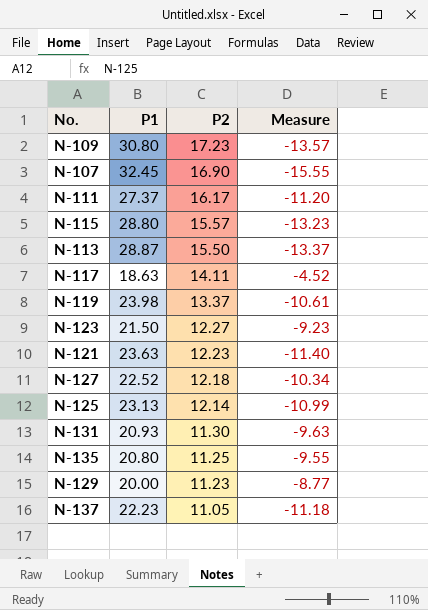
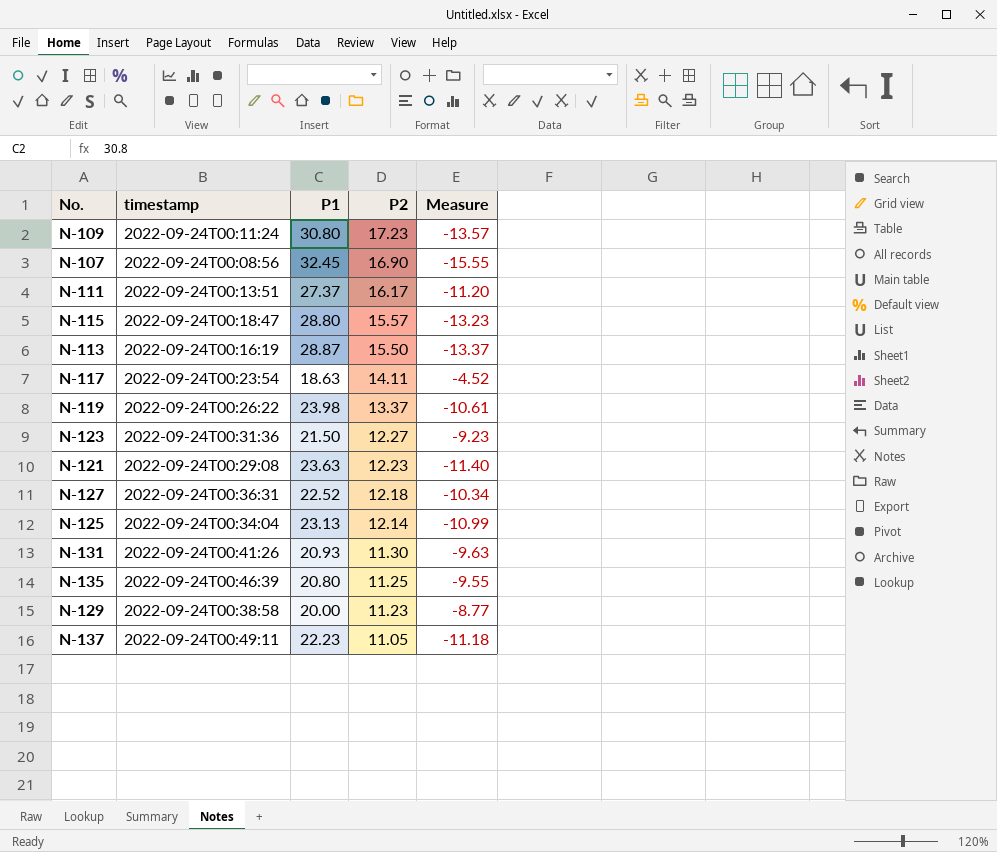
column timestamp | position: none -> 2

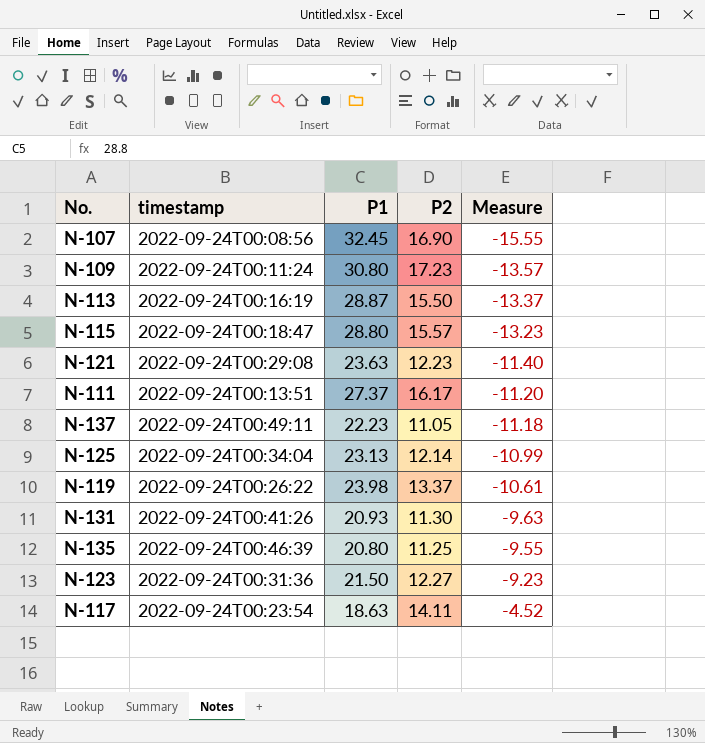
row order: P2 descending -> Measure ascending
row N-127: 2022-09-24T00:36:31 | 22.52 | 12.18 | -10.34 -> none
row N-129: 2022-09-24T00:38:58 | 20.00 | 11.23 | -8.77 -> none

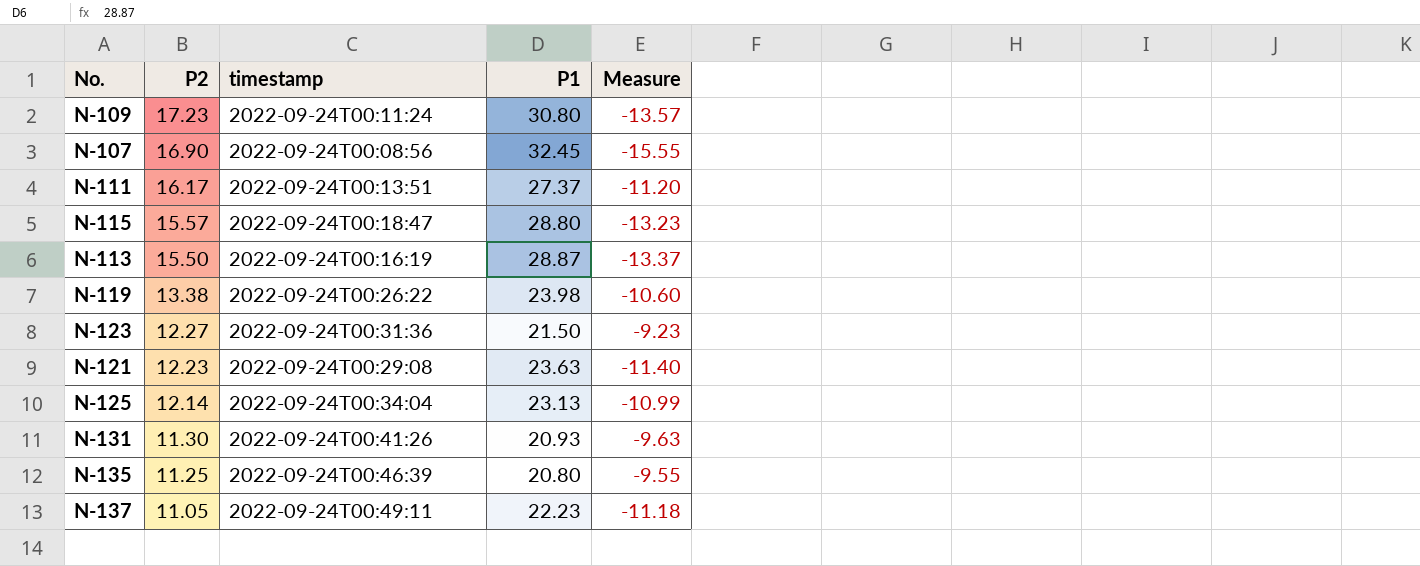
row order: Measure ascending -> P2 descending
column P2 | position: 4 -> 2
row N-117: 2022-09-24T00:23:54 | 18.63 | 14.11 | -4.52 -> none
N-119 | P2: 13.37 -> 13.38
N-119 | Measure: -10.61 -> -10.60

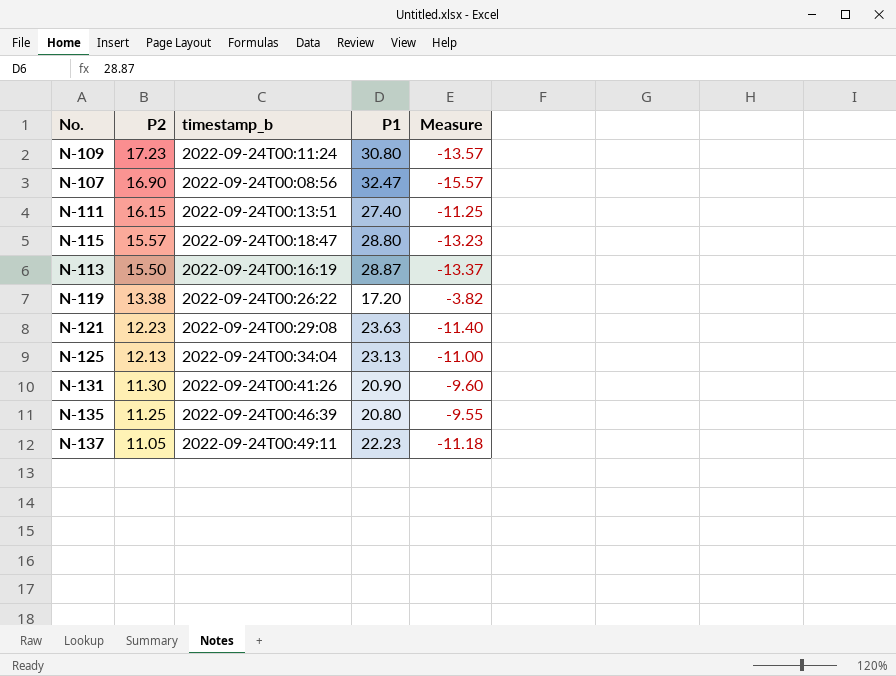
column name: timestamp -> timestamp_b
row N-123: 12.27 | 2022-09-24T00:31:36 | 21.50 | -9.23 -> none
N-107 | P1: 32.45 -> 32.47
N-107 | Measure: -15.55 -> -15.57
N-111 | P2: 16.17 -> 16.15
N-111 | P1: 27.37 -> 27.40
N-111 | Measure: -11.20 -> -11.25
N-119 | P1: 23.98 -> 17.20
N-119 | Measure: -10.60 -> -3.82
N-125 | P2: 12.14 -> 12.13
N-125 | Measure: -10.99 -> -11.00
N-131 | P1: 20.93 -> 20.90
N-131 | Measure: -9.63 -> -9.60

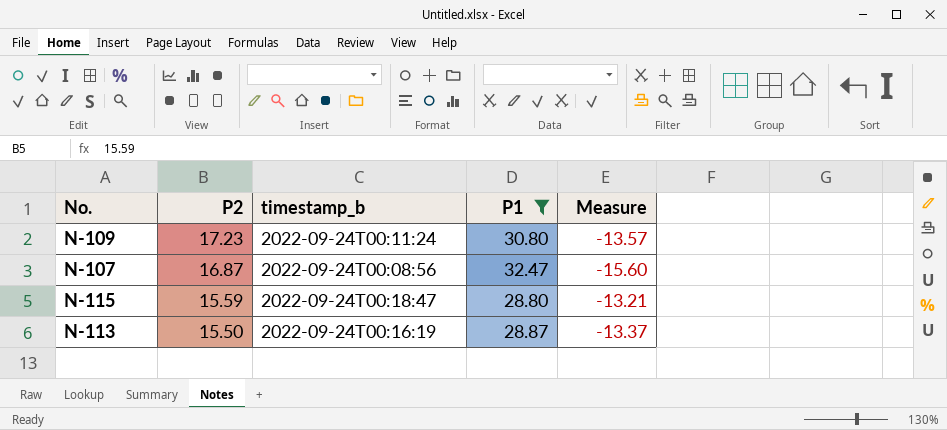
filter: none -> P1 >= 28.80
N-107 | P2: 16.90 -> 16.87
N-107 | Measure: -15.57 -> -15.60
N-115 | P2: 15.57 -> 15.59
N-115 | Measure: -13.23 -> -13.21

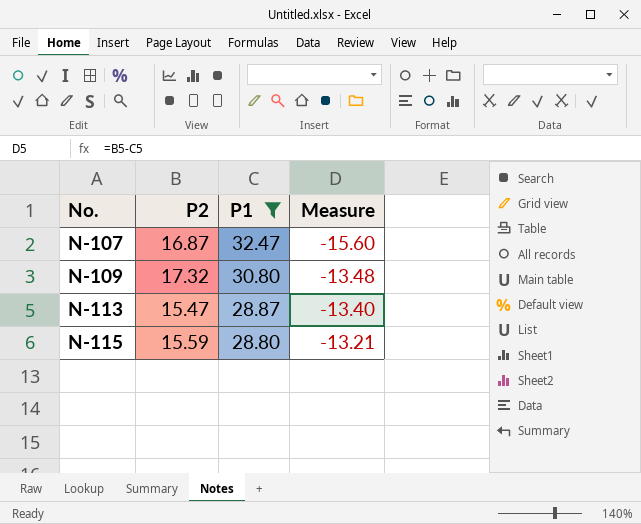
row order: P2 descending -> No. ascending
column timestamp_b | position: 3 -> none
N-109 | P2: 17.23 -> 17.32
N-109 | Measure: -13.57 -> -13.48
N-113 | P2: 15.50 -> 15.47
N-113 | Measure: -13.37 -> -13.40

